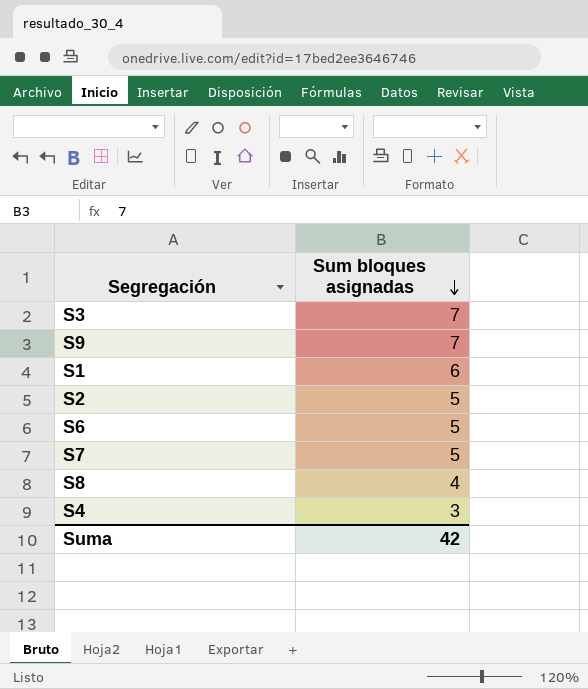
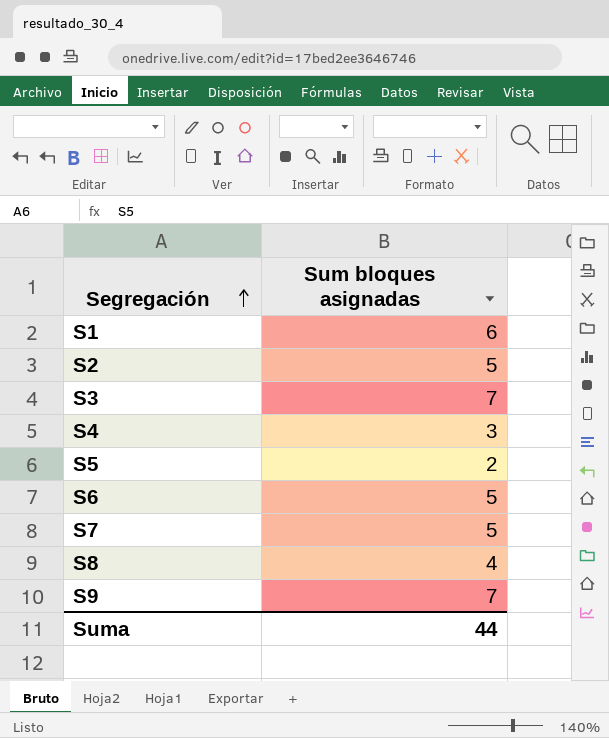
row order: Sum bloques asignadas descending -> Segregación ascending
row S5: none -> 2
Suma | Sum bloques asignadas: 42 -> 44

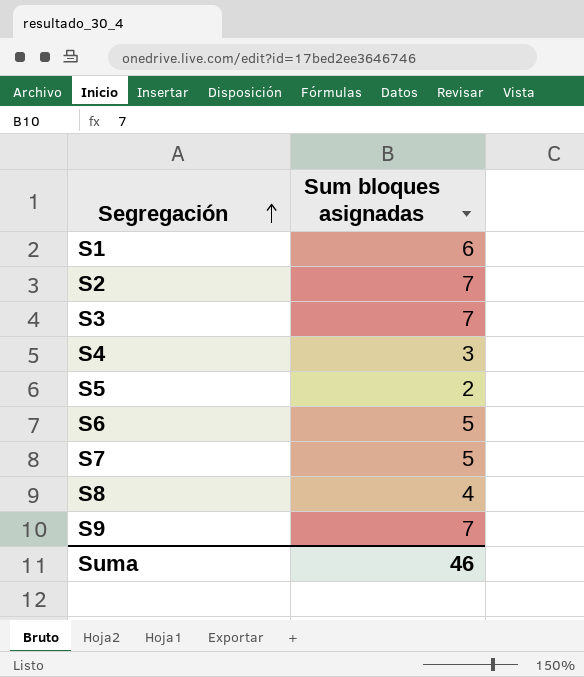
S2 | Sum bloques asignadas: 5 -> 7
Suma | Sum bloques asignadas: 44 -> 46

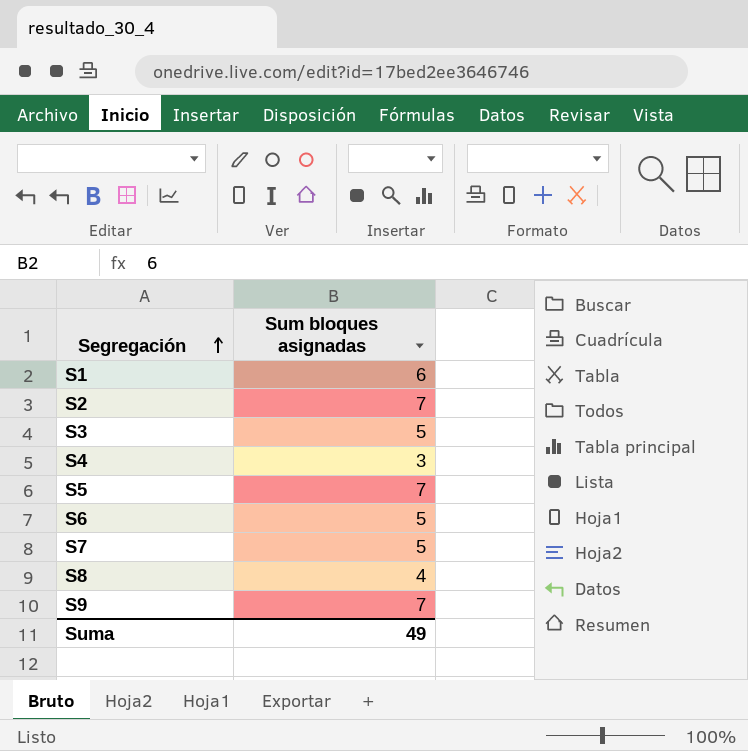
S3 | Sum bloques asignadas: 7 -> 5
S5 | Sum bloques asignadas: 2 -> 7
Suma | Sum bloques asignadas: 46 -> 49

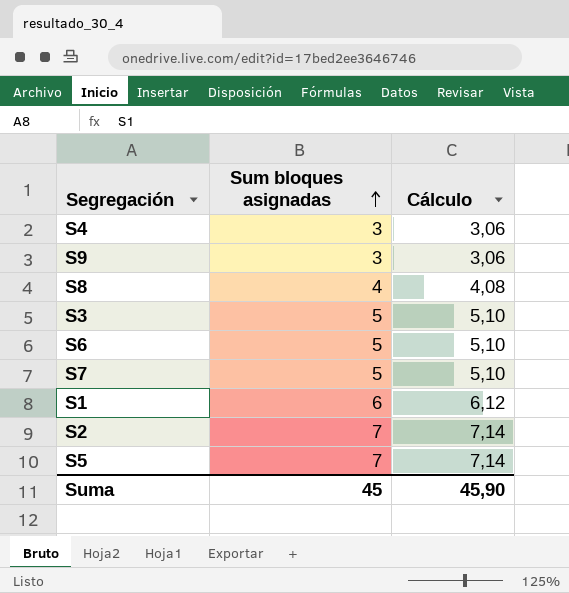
row order: Segregación ascending -> Sum bloques asignadas ascending
column Cálculo | formula: none -> [Sum bloques asignadas] * 1,02
S9 | Sum bloques asignadas: 7 -> 3
Suma | Sum bloques asignadas: 49 -> 45

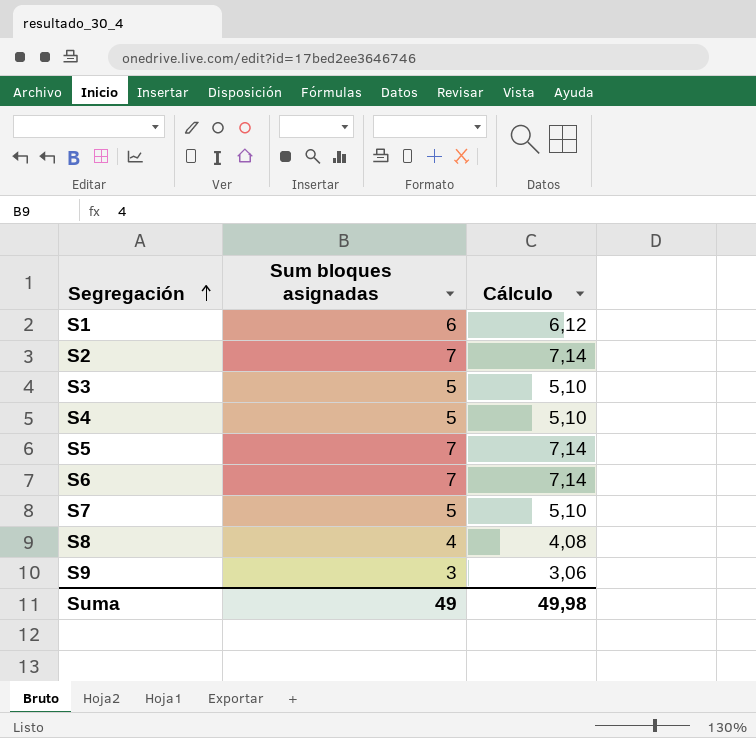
row order: Sum bloques asignadas ascending -> Segregación ascending
S4 | Sum bloques asignadas: 3 -> 5
S4 | Cálculo: 3,06 -> 5,10
S6 | Sum bloques asignadas: 5 -> 7
S6 | Cálculo: 5,10 -> 7,14
Suma | Sum bloques asignadas: 45 -> 49
Suma | Cálculo: 45,90 -> 49,98

